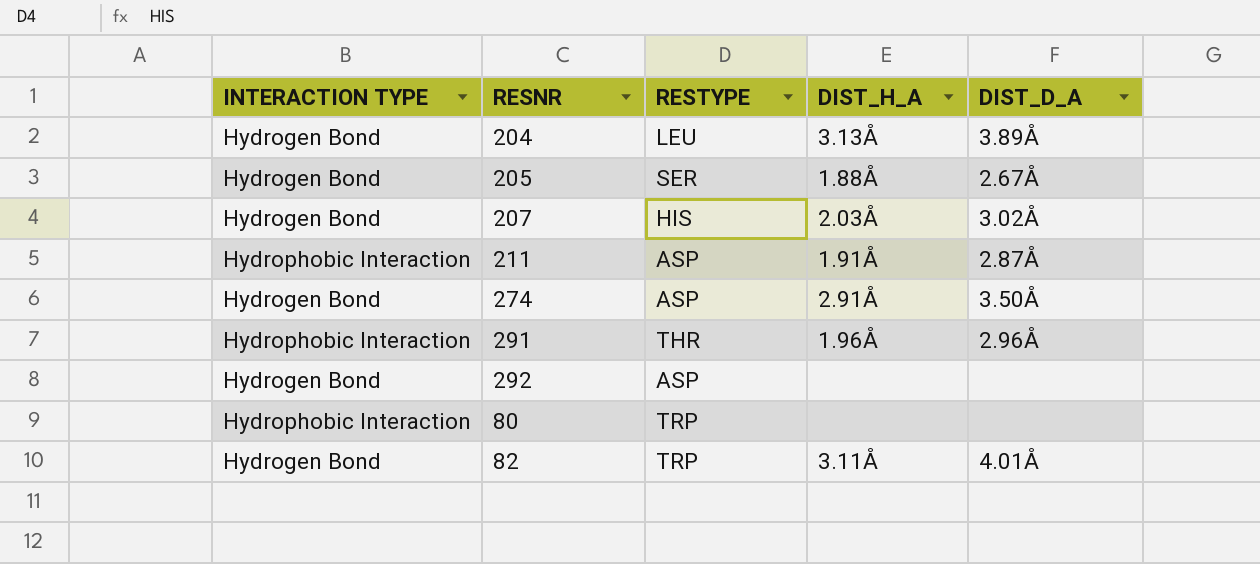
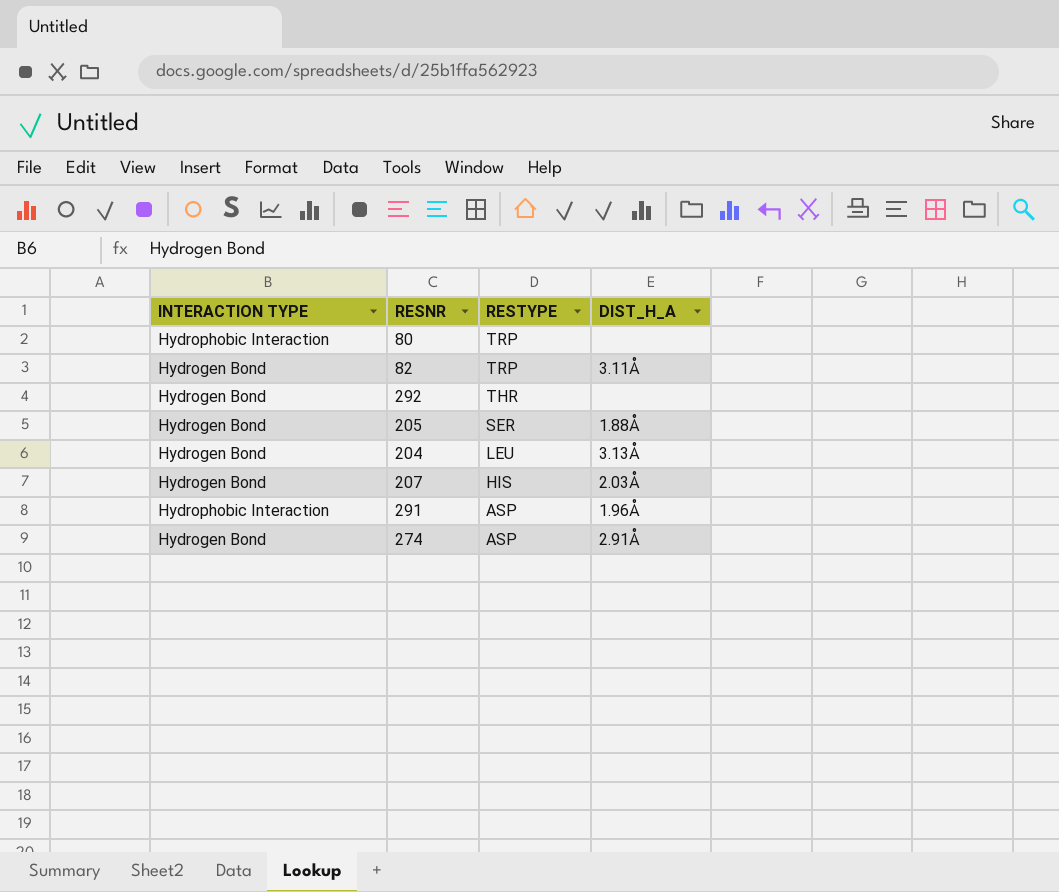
row order: none -> RESTYPE descending
column DIST_D_A | position: 5 -> none
row 211: Hydrophobic Interaction | ASP | 1.91Å | 2.87Å -> none
292 | RESTYPE: ASP -> THR
291 | RESTYPE: THR -> ASP

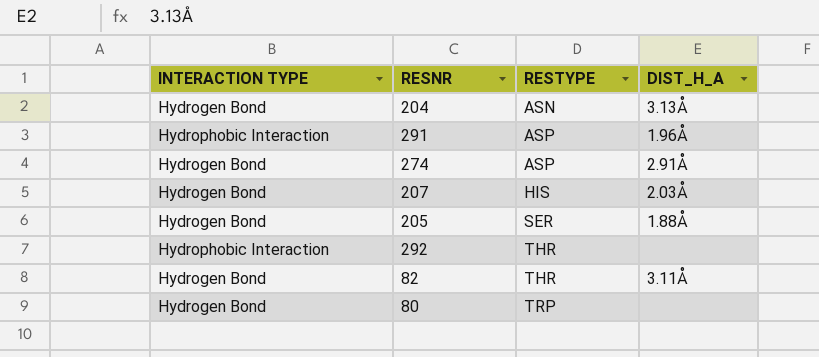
row order: RESTYPE descending -> RESTYPE ascending
204 | RESTYPE: LEU -> ASN
292 | INTERACTION TYPE: Hydrogen Bond -> Hydrophobic Interaction
82 | RESTYPE: TRP -> THR
80 | INTERACTION TYPE: Hydrophobic Interaction -> Hydrogen Bond

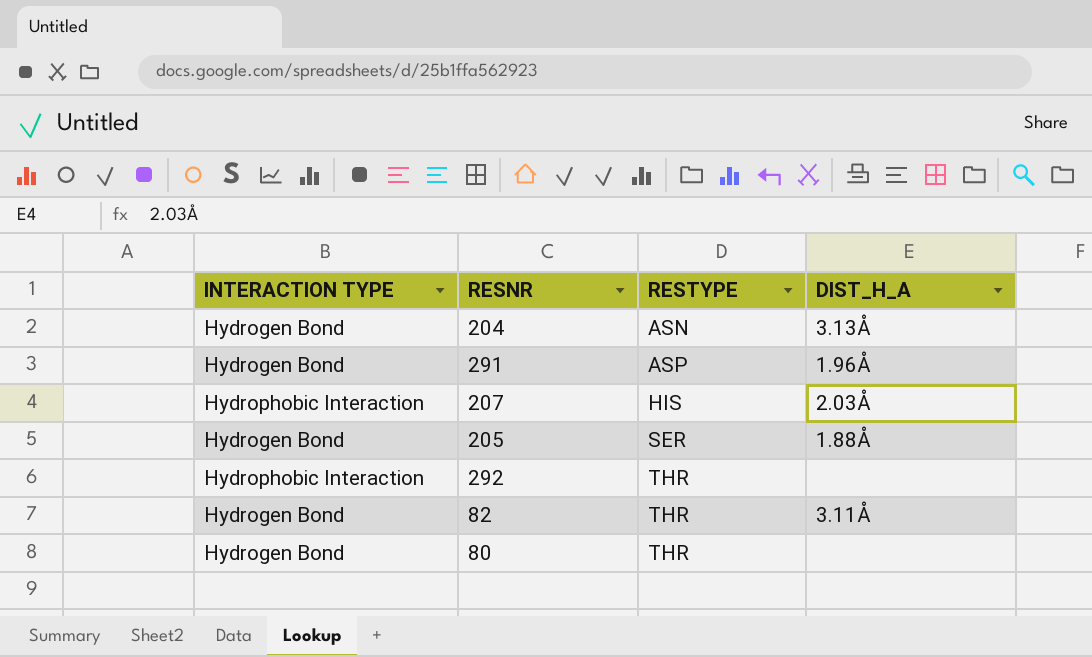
row 274: Hydrogen Bond | ASP | 2.91Å -> none
291 | INTERACTION TYPE: Hydrophobic Interaction -> Hydrogen Bond
207 | INTERACTION TYPE: Hydrogen Bond -> Hydrophobic Interaction
80 | RESTYPE: TRP -> THR

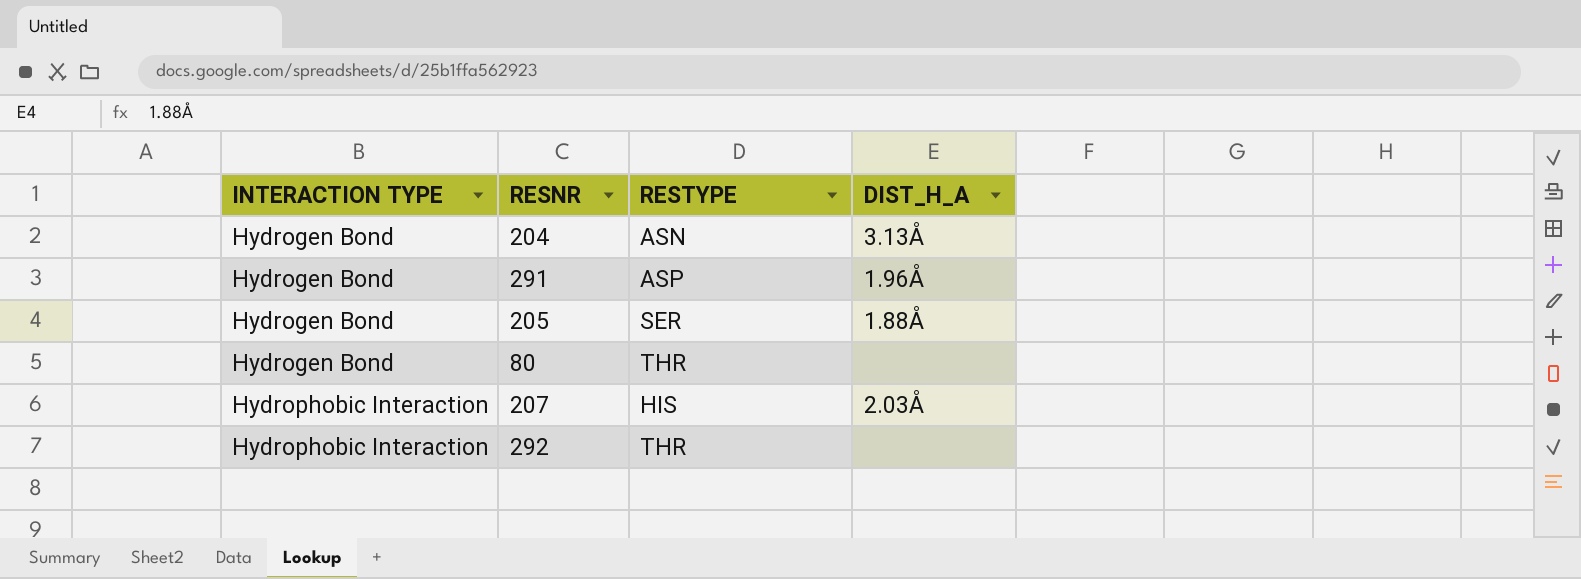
row order: RESTYPE ascending -> INTERACTION TYPE ascending
row 82: Hydrogen Bond | THR | 3.11Å -> none

